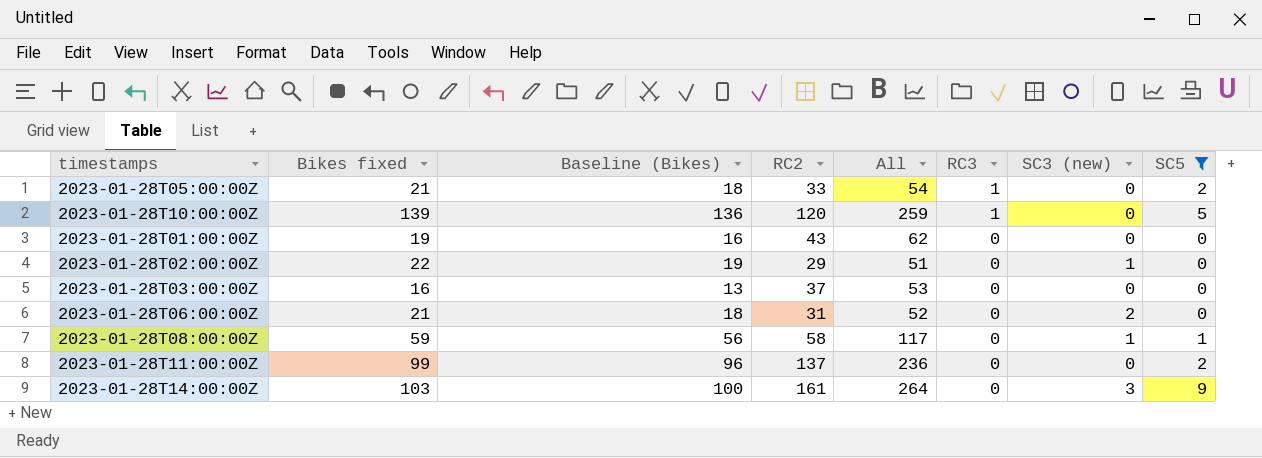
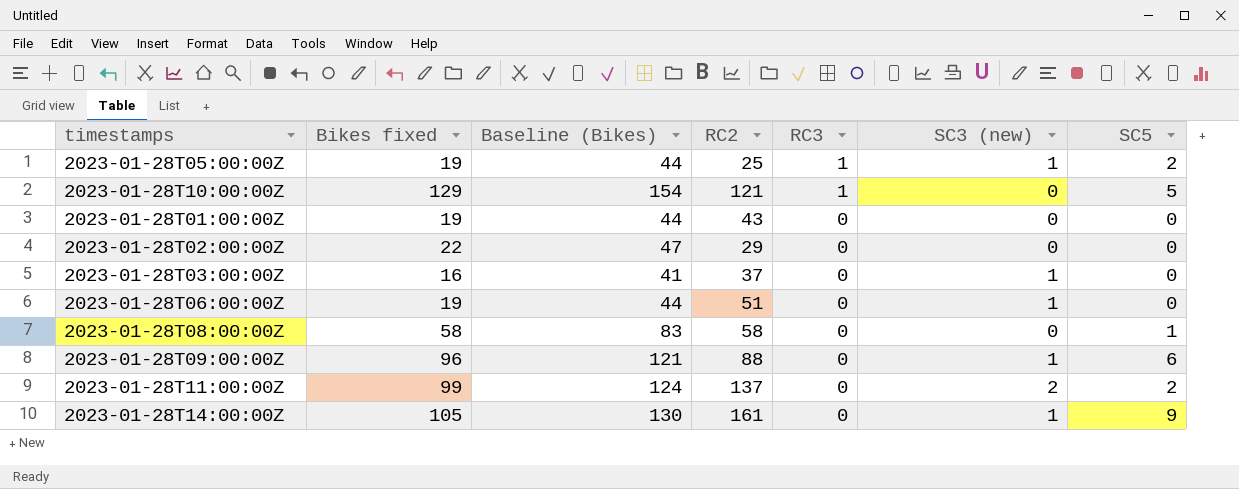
filter: SC5 != 6 -> none
column All | formula: [Bikes fixed] + [RC2] -> none
column Baseline (Bikes) | formula: [Bikes fixed] - 3 -> [Bikes fixed] + 25
2023-01-28T05:00:00Z | Bikes fixed: 21 -> 19
2023-01-28T05:00:00Z | RC2: 33 -> 25
2023-01-28T05:00:00Z | SC3 (new): 0 -> 1
2023-01-28T10:00:00Z | Bikes fixed: 139 -> 129
2023-01-28T10:00:00Z | RC2: 120 -> 121
2023-01-28T02:00:00Z | SC3 (new): 1 -> 0
2023-01-28T03:00:00Z | SC3 (new): 0 -> 1
2023-01-28T06:00:00Z | Bikes fixed: 21 -> 19
2023-01-28T06:00:00Z | RC2: 31 -> 51
2023-01-28T06:00:00Z | SC3 (new): 2 -> 1
2023-01-28T08:00:00Z | Bikes fixed: 59 -> 58
2023-01-28T08:00:00Z | SC3 (new): 1 -> 0
2023-01-28T11:00:00Z | SC3 (new): 0 -> 2
2023-01-28T14:00:00Z | Bikes fixed: 103 -> 105
2023-01-28T14:00:00Z | SC3 (new): 3 -> 1

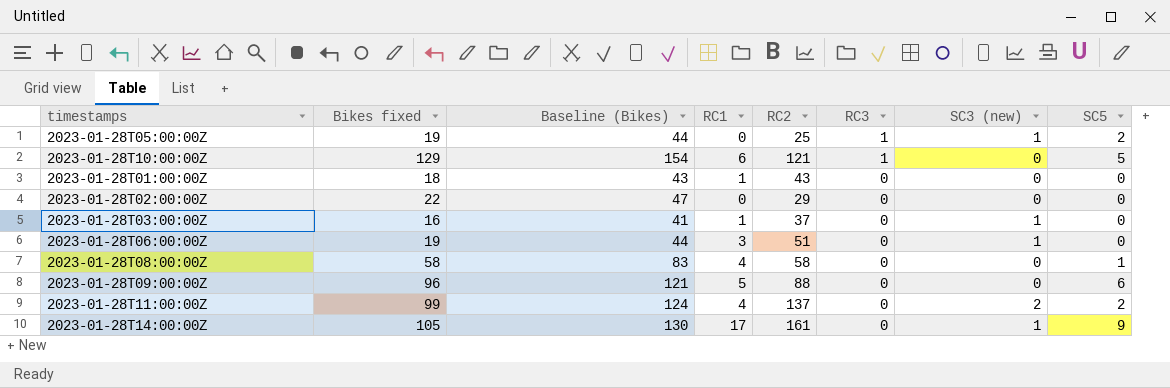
column RC1 | position: none -> 4
2023-01-28T01:00:00Z | Bikes fixed: 19 -> 18
2023-01-28T01:00:00Z | Baseline (Bikes): 44 -> 43
2023-01-28T09:00:00Z | SC3 (new): 1 -> 0

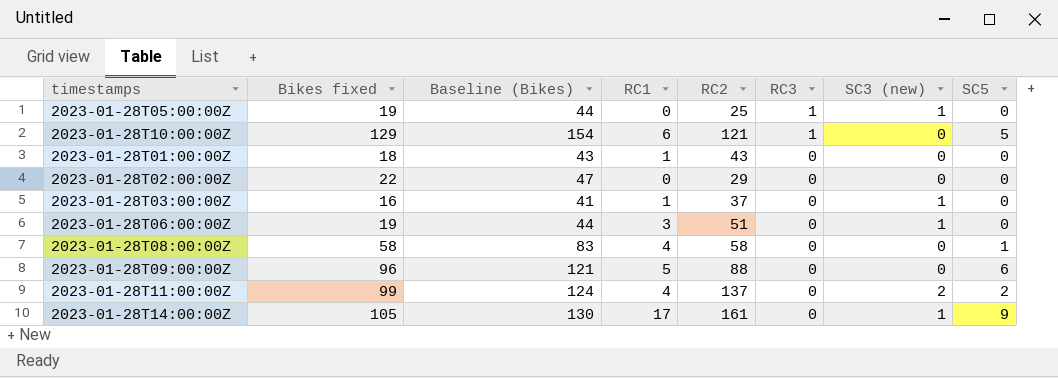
2023-01-28T05:00:00Z | SC5: 2 -> 0

